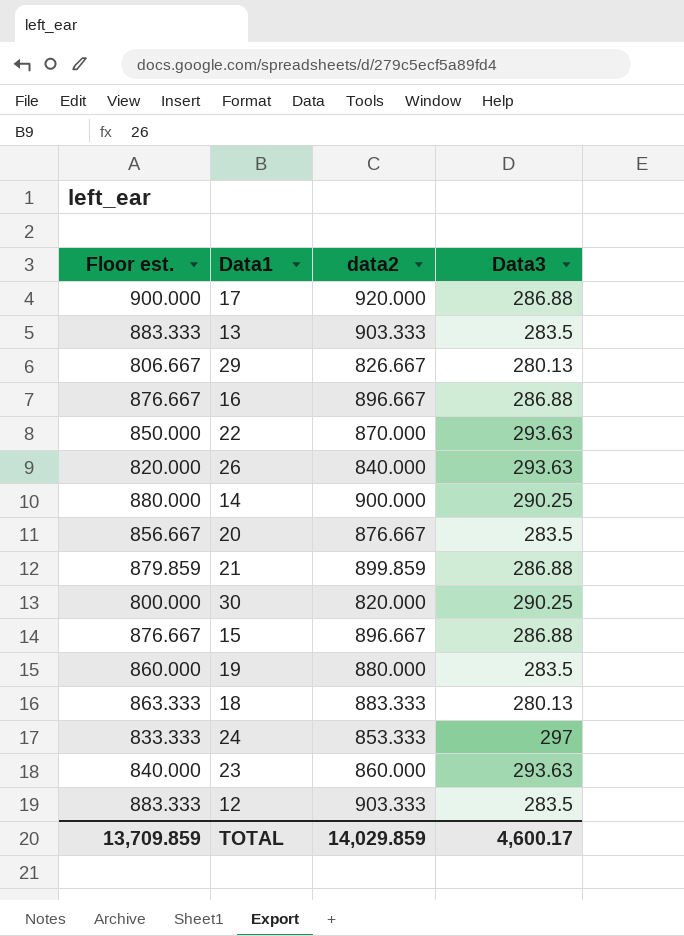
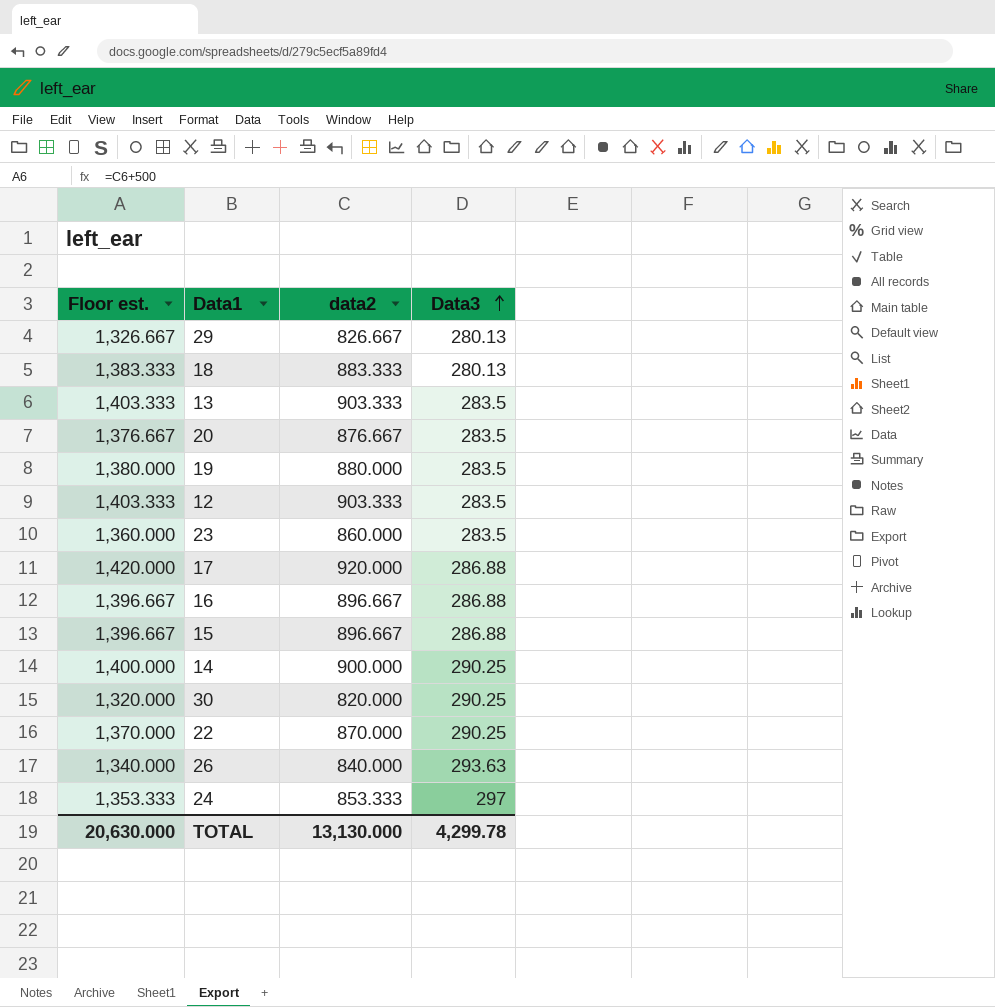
row order: none -> Data3 ascending
column Floor est. | formula: [data2] - 20 -> [data2] + 500
row 21: 879.859 | 899.859 | 286.88 -> none
23 | Data3: 293.63 -> 283.5
22 | Data3: 293.63 -> 290.25
TOTAL | Floor est.: 13,709.859 -> 20,630.000
TOTAL | data2: 14,029.859 -> 13,130.000
TOTAL | Data3: 4,600.17 -> 4,299.78

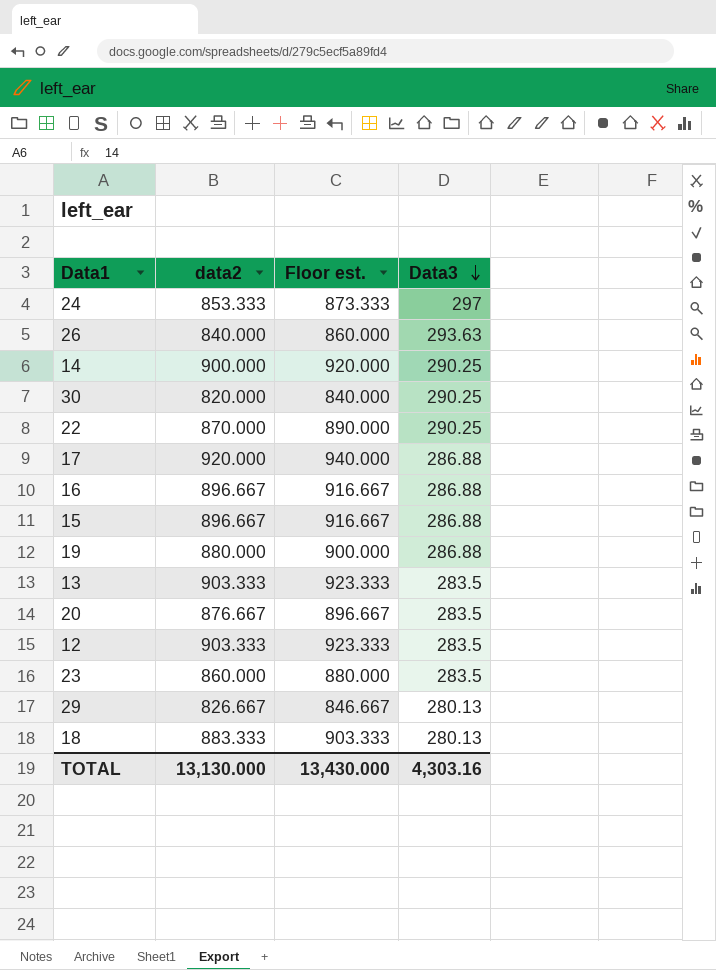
row order: Data3 ascending -> Data3 descending
column Floor est. | formula: [data2] + 500 -> [data2] + 20
column Floor est. | position: 1 -> 3
19 | Data3: 283.5 -> 286.88
TOTAL | Floor est.: 20,630.000 -> 13,430.000
TOTAL | Data3: 4,299.78 -> 4,303.16

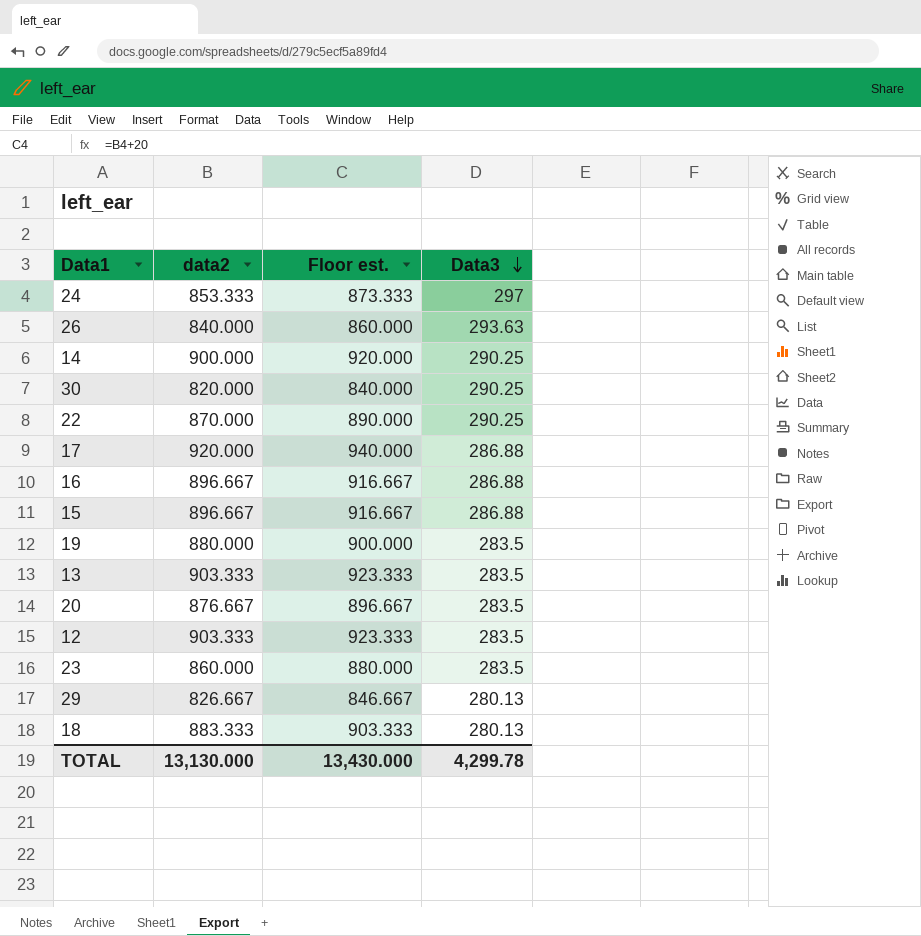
19 | Data3: 286.88 -> 283.5
TOTAL | Data3: 4,303.16 -> 4,299.78

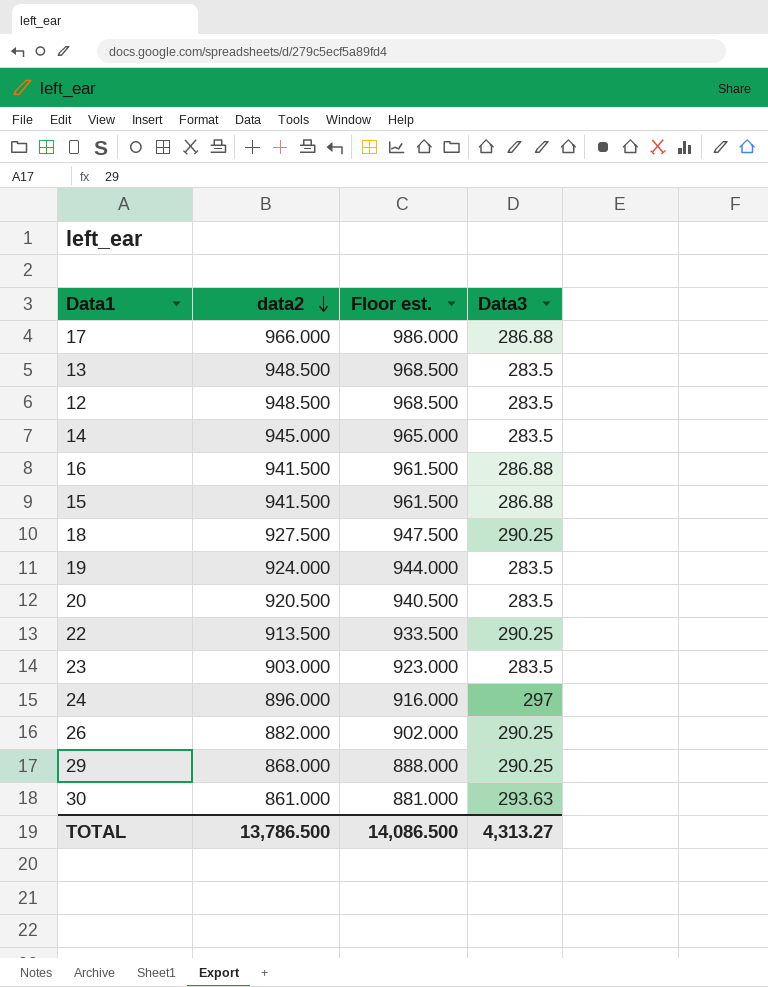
row order: Data3 descending -> data2 descending
17 | data2: 920.000 -> 966.000
17 | Floor est.: 940.000 -> 986.000
13 | data2: 903.333 -> 948.500
13 | Floor est.: 923.333 -> 968.500
12 | data2: 903.333 -> 948.500
12 | Floor est.: 923.333 -> 968.500
14 | data2: 900.000 -> 945.000
14 | Floor est.: 920.000 -> 965.000
14 | Data3: 290.25 -> 283.5
16 | data2: 896.667 -> 941.500
16 | Floor est.: 916.667 -> 961.500
15 | data2: 896.667 -> 941.500
15 | Floor est.: 916.667 -> 961.500
18 | data2: 883.333 -> 927.500
18 | Floor est.: 903.333 -> 947.500
18 | Data3: 280.13 -> 290.25
19 | data2: 880.000 -> 924.000
19 | Floor est.: 900.000 -> 944.000
20 | data2: 876.667 -> 920.500
20 | Floor est.: 896.667 -> 940.500
22 | data2: 870.000 -> 913.500
22 | Floor est.: 890.000 -> 933.500
23 | data2: 860.000 -> 903.000
23 | Floor est.: 880.000 -> 923.000
24 | data2: 853.333 -> 896.000
24 | Floor est.: 873.333 -> 916.000
26 | data2: 840.000 -> 882.000
26 | Floor est.: 860.000 -> 902.000
26 | Data3: 293.63 -> 290.25
29 | data2: 826.667 -> 868.000
29 | Floor est.: 846.667 -> 888.000
29 | Data3: 280.13 -> 290.25
30 | data2: 820.000 -> 861.000
30 | Floor est.: 840.000 -> 881.000
30 | Data3: 290.25 -> 293.63
TOTAL | data2: 13,130.000 -> 13,786.500
TOTAL | Floor est.: 13,430.000 -> 14,086.500
TOTAL | Data3: 4,299.78 -> 4,313.27

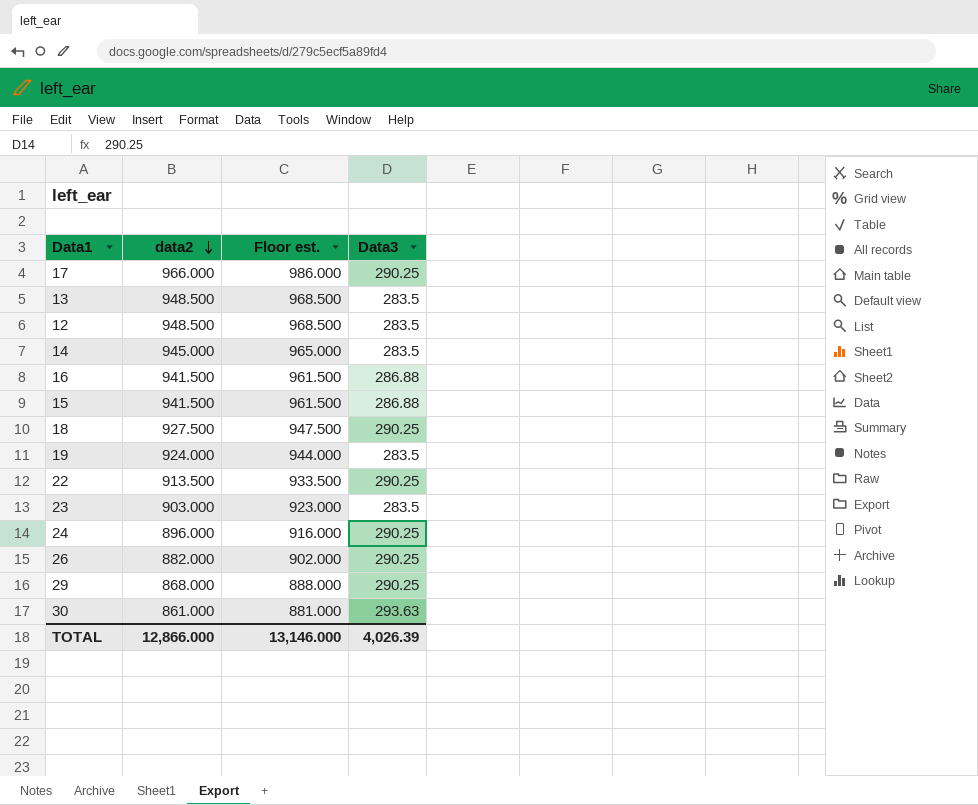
row 20: 920.500 | 940.500 | 283.5 -> none
17 | Data3: 286.88 -> 290.25
24 | Data3: 297 -> 290.25
TOTAL | data2: 13,786.500 -> 12,866.000
TOTAL | Floor est.: 14,086.500 -> 13,146.000
TOTAL | Data3: 4,313.27 -> 4,026.39

